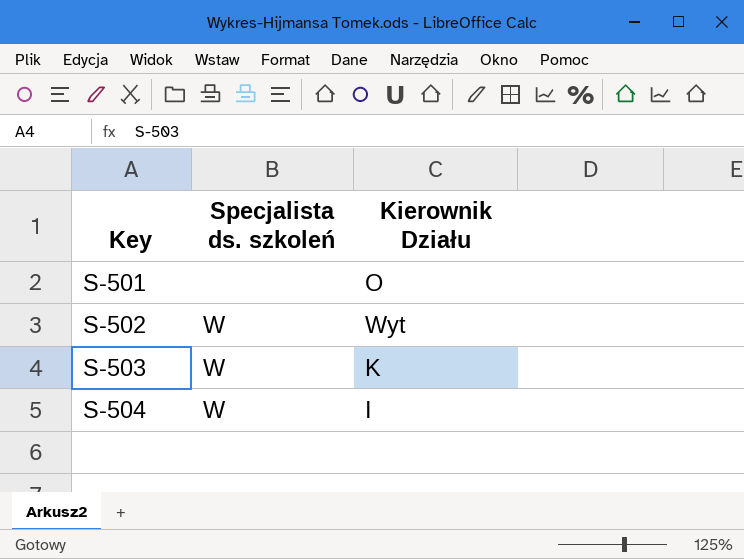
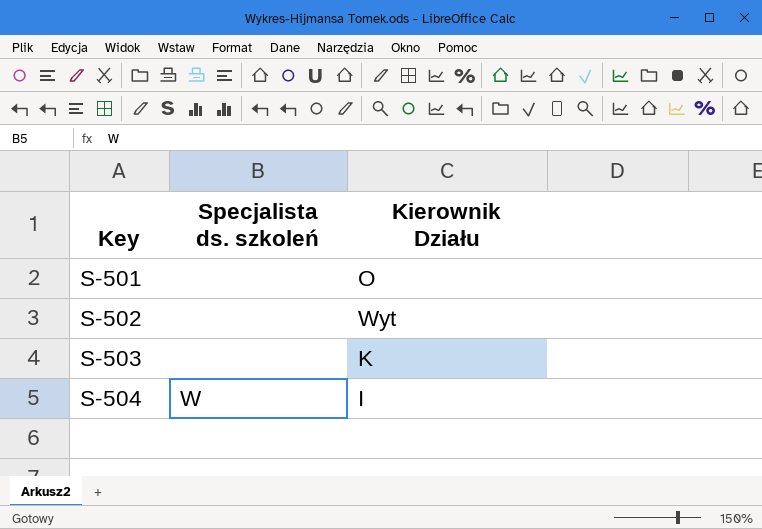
S-502 | Specjalista ds. szkoleń: W -> none
S-503 | Specjalista ds. szkoleń: W -> none

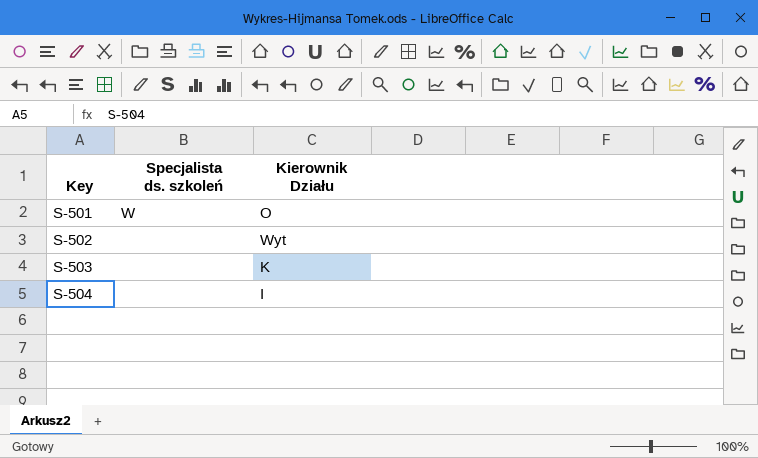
S-501 | Specjalista ds. szkoleń: none -> W
S-504 | Specjalista ds. szkoleń: W -> none

